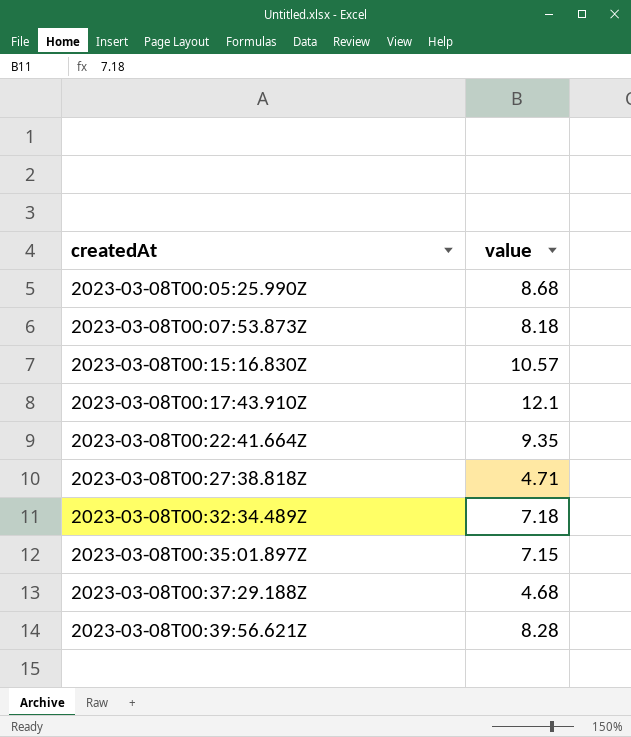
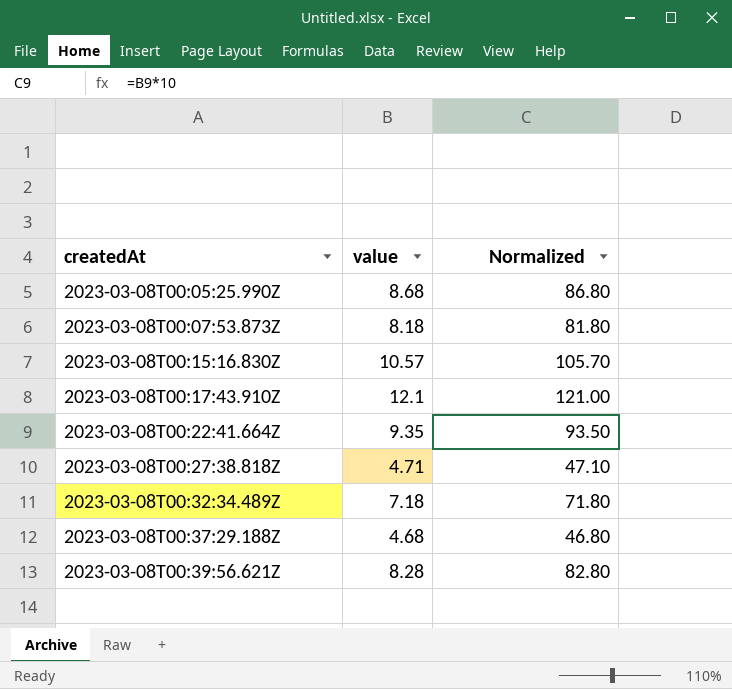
column Normalized | formula: none -> [value] * 10
row 2023-03-08T00:35:01.897Z: 7.15 -> none

